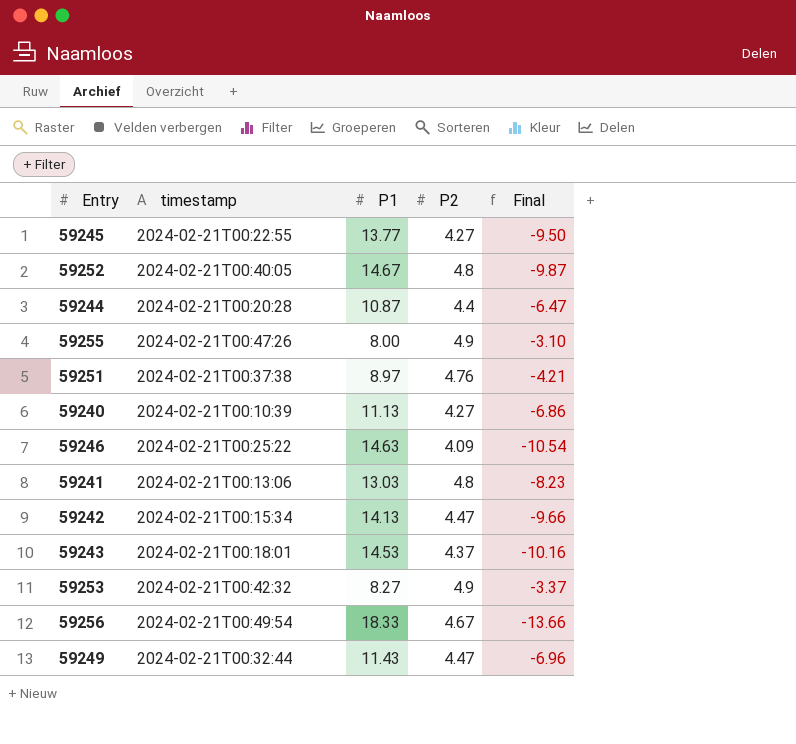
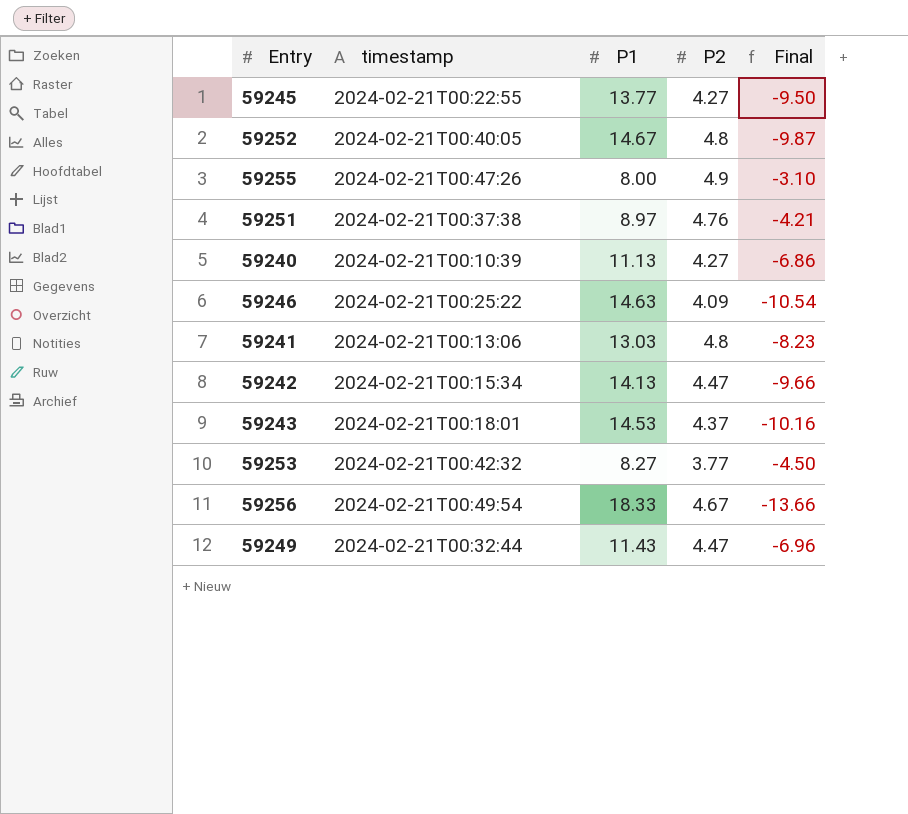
row 59244: 2024-02-21T00:20:28 | 10.87 | 4.4 | -6.47 -> none
59253 | P2: 4.9 -> 3.77
59253 | Final: -3.37 -> -4.50

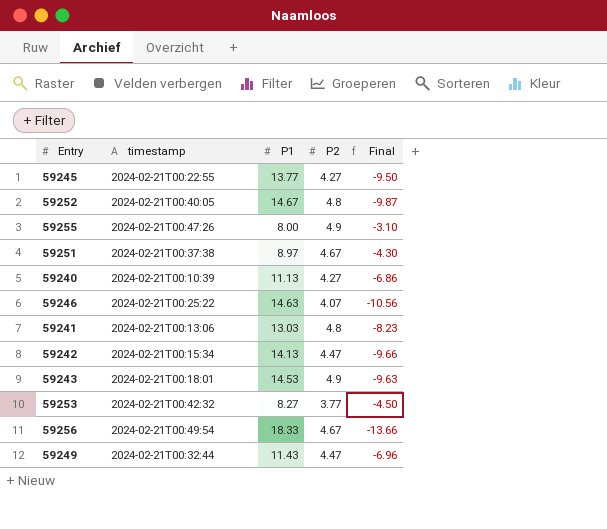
59251 | P2: 4.76 -> 4.67
59251 | Final: -4.21 -> -4.30
59246 | P2: 4.09 -> 4.07
59246 | Final: -10.54 -> -10.56
59243 | P2: 4.37 -> 4.9
59243 | Final: -10.16 -> -9.63

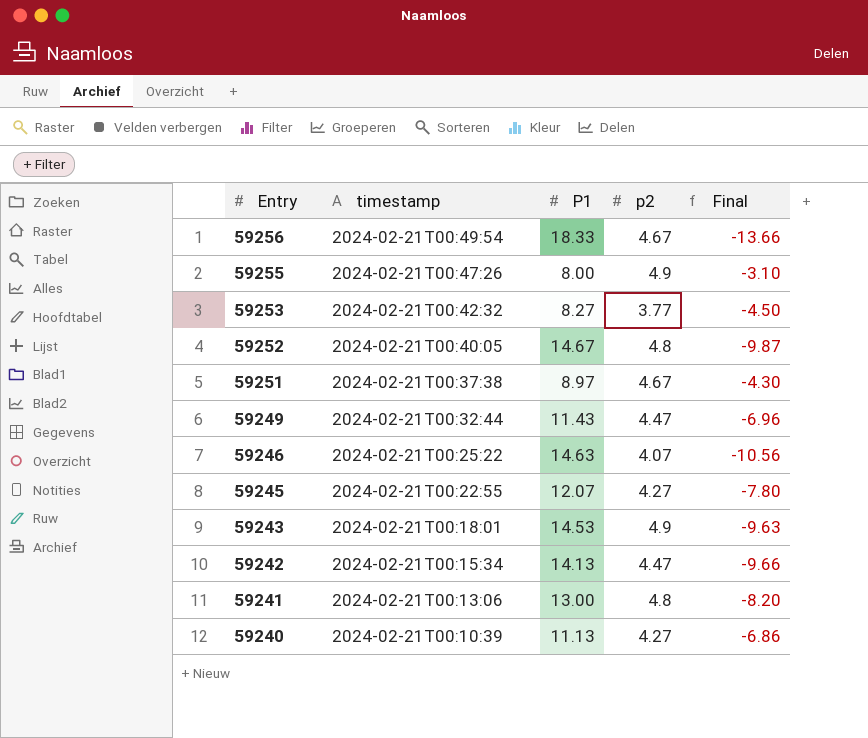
row order: none -> Entry descending
column name: P2 -> p2
59245 | P1: 13.77 -> 12.07
59245 | Final: -9.50 -> -7.80
59241 | P1: 13.03 -> 13.00
59241 | Final: -8.23 -> -8.20

